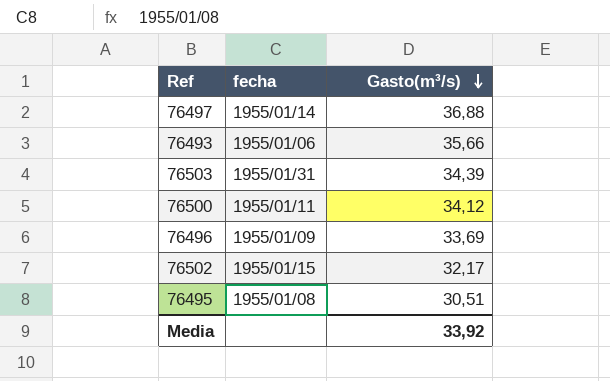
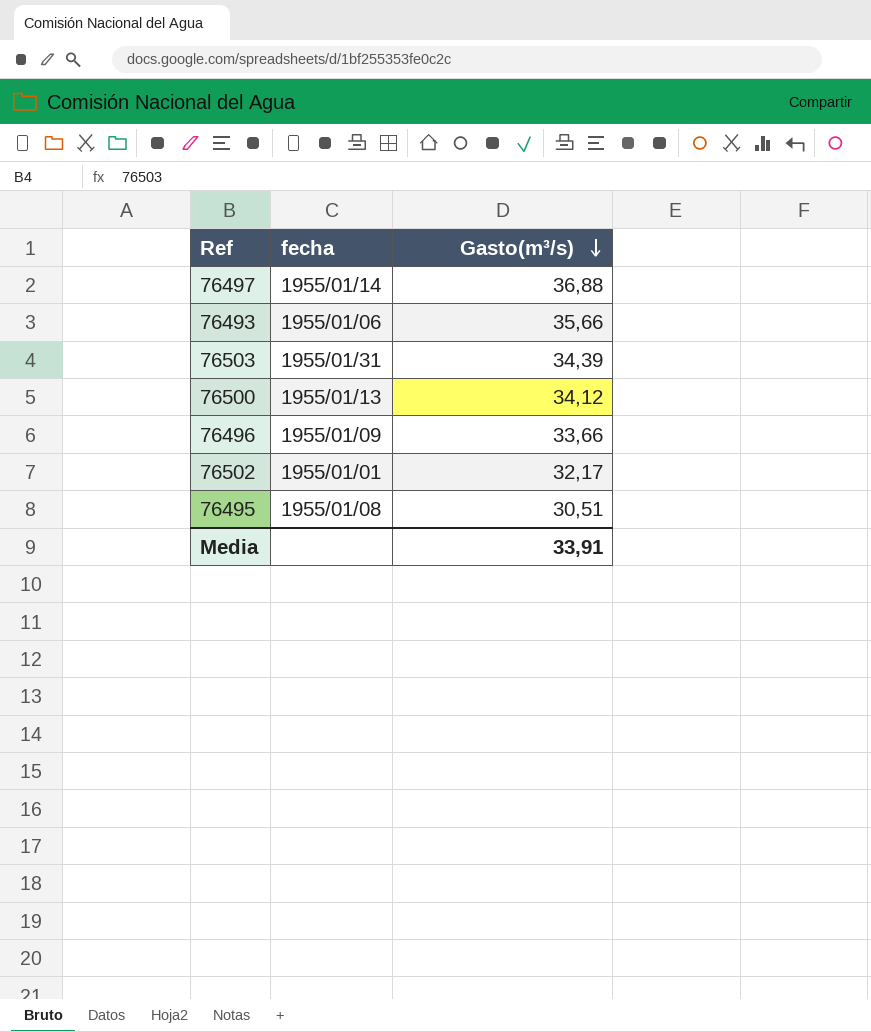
76500 | fecha: 1955/01/11 -> 1955/01/13
76496 | Gasto(m³/s): 33,69 -> 33,66
76502 | fecha: 1955/01/15 -> 1955/01/01
Media | Gasto(m³/s): 33,92 -> 33,91

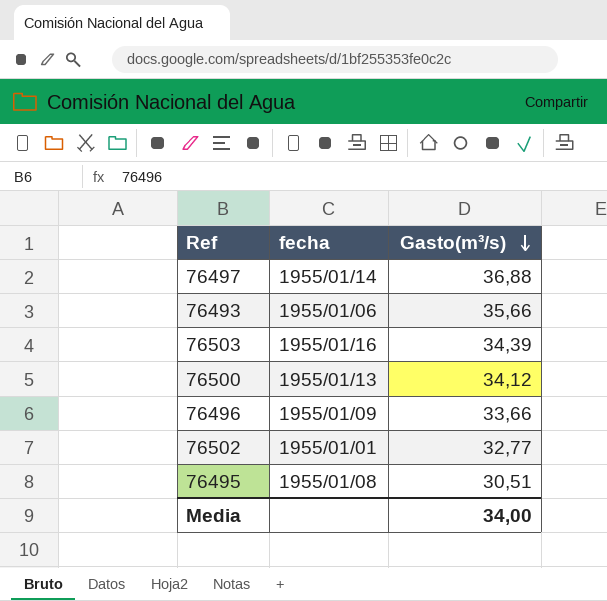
76503 | fecha: 1955/01/31 -> 1955/01/16
76502 | Gasto(m³/s): 32,17 -> 32,77
Media | Gasto(m³/s): 33,91 -> 34,00

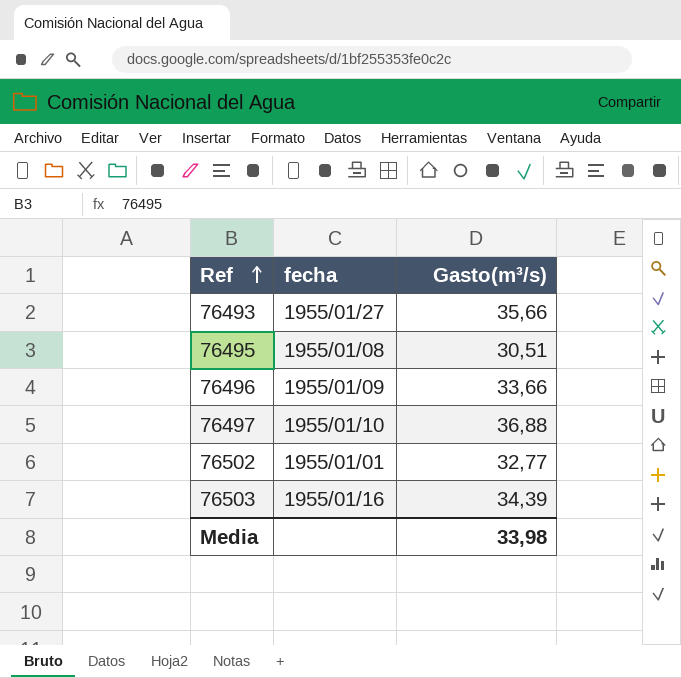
row order: Gasto(m³/s) descending -> Ref ascending
row 76500: 1955/01/13 | 34,12 -> none
76493 | fecha: 1955/01/06 -> 1955/01/27
76497 | fecha: 1955/01/14 -> 1955/01/10
Media | Gasto(m³/s): 34,00 -> 33,98

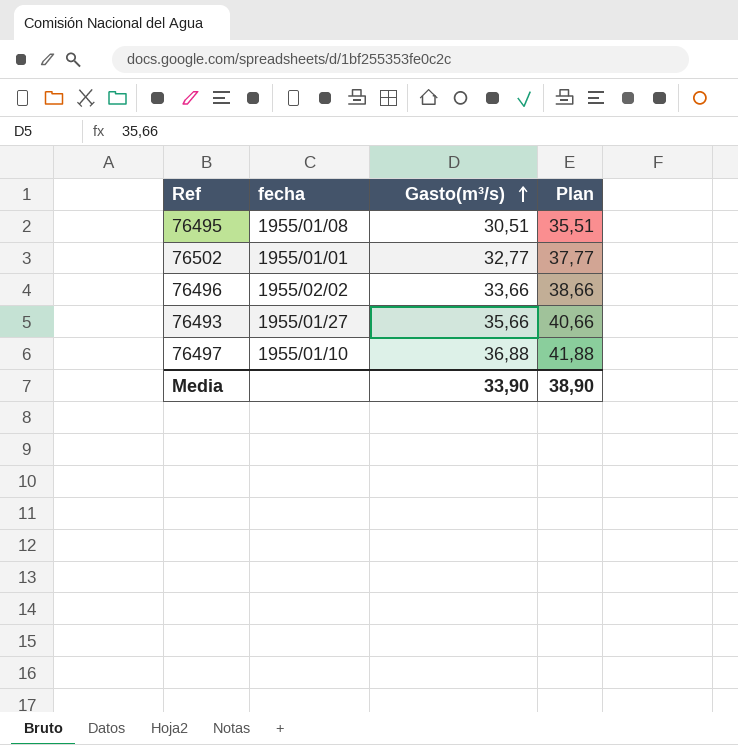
row order: Ref ascending -> Gasto(m³/s) ascending
column Plan | formula: none -> [Gasto(m³/s)] + 5
row 76503: 1955/01/16 | 34,39 -> none
76496 | fecha: 1955/01/09 -> 1955/02/02
Media | Gasto(m³/s): 33,98 -> 33,90

